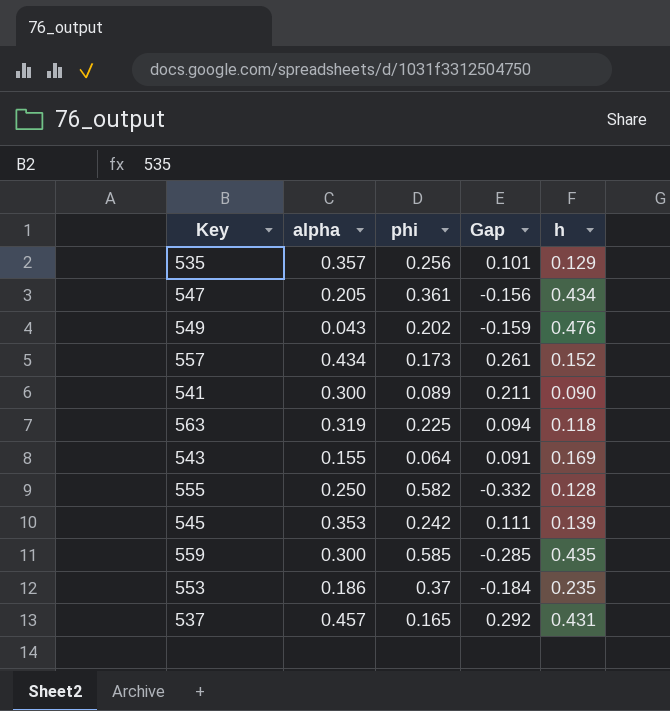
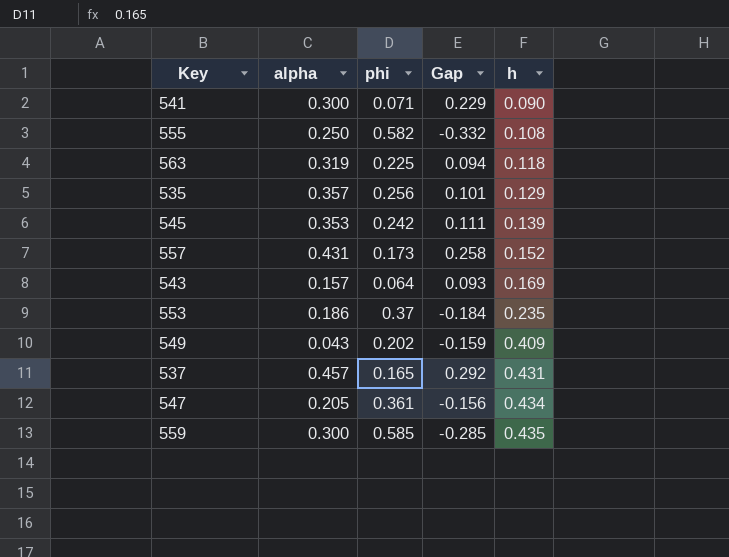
row order: none -> h ascending
541 | phi: 0.089 -> 0.071
541 | Gap: 0.211 -> 0.229
555 | h: 0.128 -> 0.108
557 | alpha: 0.434 -> 0.431
557 | Gap: 0.261 -> 0.258
543 | alpha: 0.155 -> 0.157
543 | Gap: 0.091 -> 0.093
549 | h: 0.476 -> 0.409

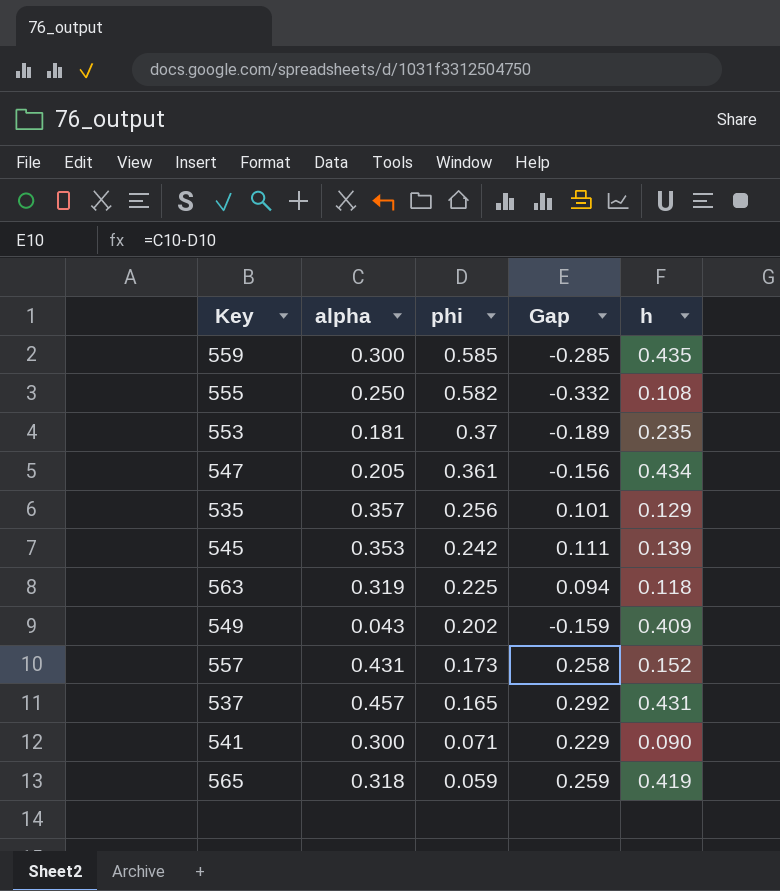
row order: h ascending -> phi descending
row 543: 0.157 | 0.064 | 0.093 | 0.169 -> none
553 | alpha: 0.186 -> 0.181
553 | Gap: -0.184 -> -0.189
row 565: none -> 0.318 | 0.059 | 0.259 | 0.419

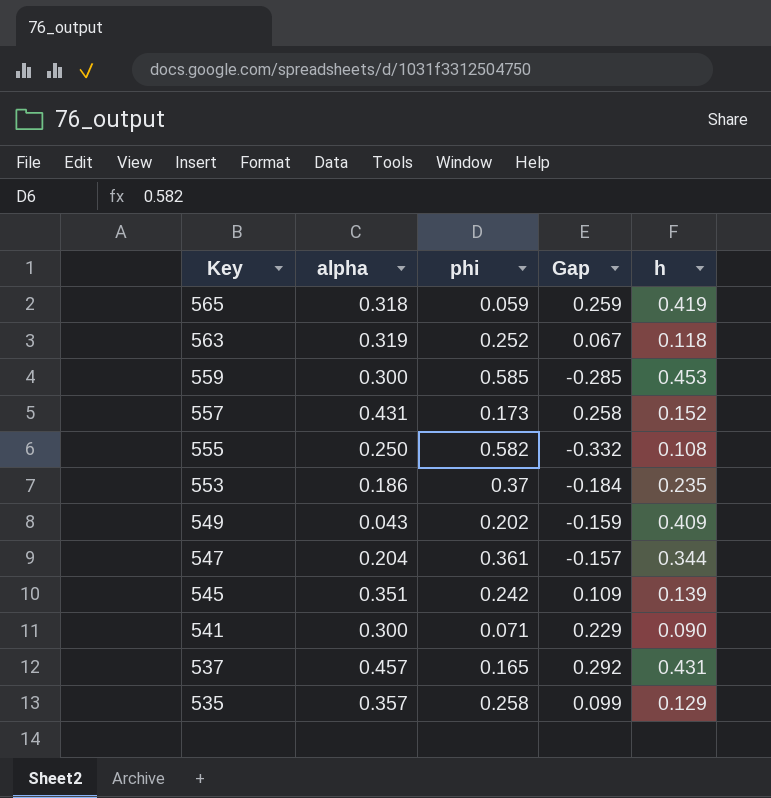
row order: phi descending -> Key descending
563 | phi: 0.225 -> 0.252
563 | Gap: 0.094 -> 0.067
559 | h: 0.435 -> 0.453
553 | alpha: 0.181 -> 0.186
553 | Gap: -0.189 -> -0.184
547 | alpha: 0.205 -> 0.204
547 | Gap: -0.156 -> -0.157
547 | h: 0.434 -> 0.344
545 | alpha: 0.353 -> 0.351
545 | Gap: 0.111 -> 0.109
535 | phi: 0.256 -> 0.258
535 | Gap: 0.101 -> 0.099

